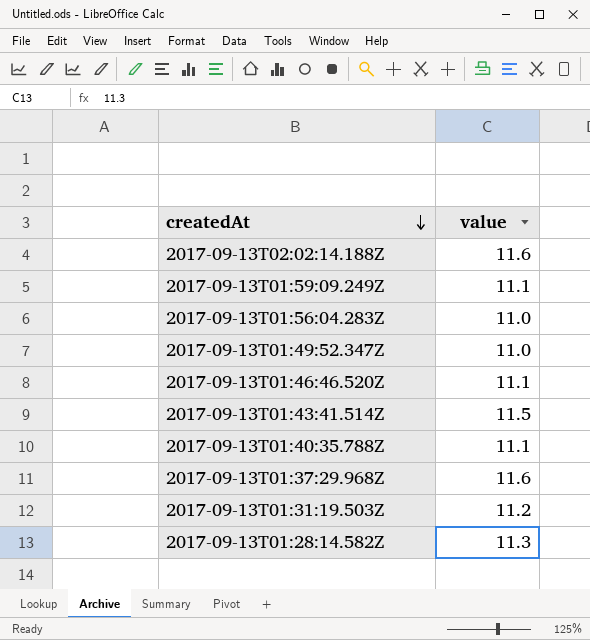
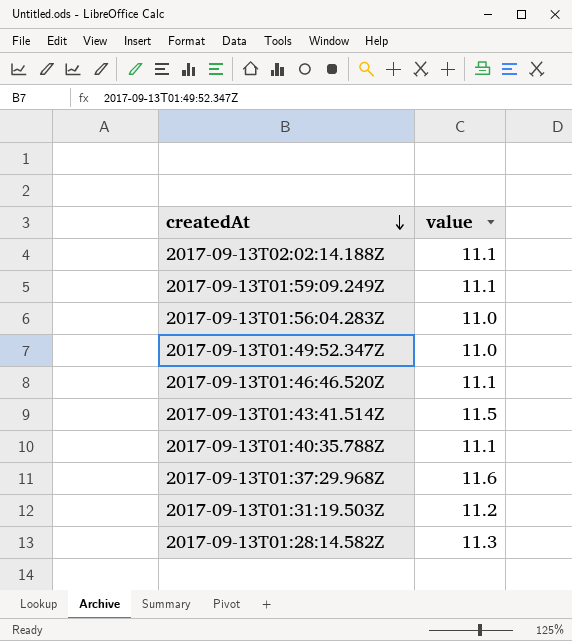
2017-09-13T02:02:14.188Z | value: 11.6 -> 11.1

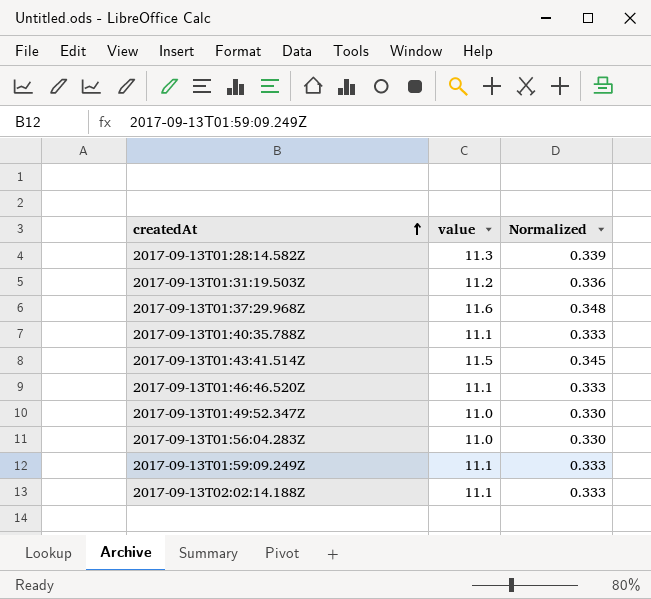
row order: createdAt descending -> createdAt ascending
column Normalized | formula: none -> [value] * 0.03

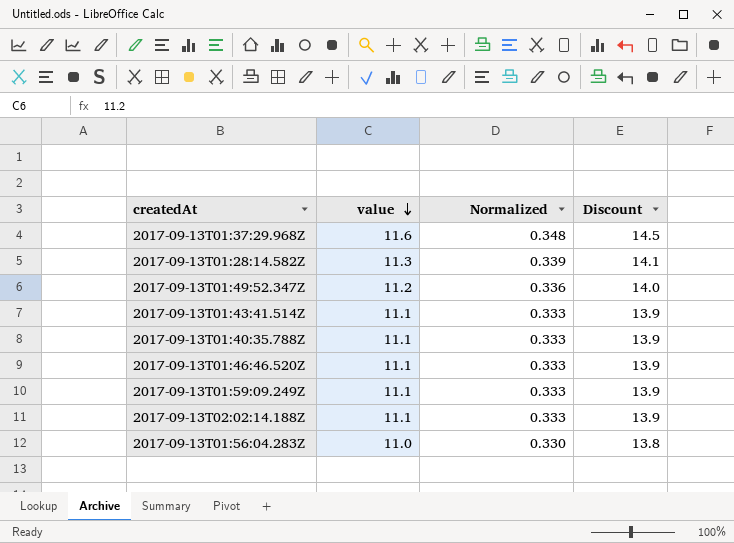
row order: createdAt ascending -> value descending
column Discount | formula: none -> [value] * 1.25
row 2017-09-13T01:31:19.503Z: 11.2 | 0.336 -> none
2017-09-13T01:49:52.347Z | value: 11.0 -> 11.2
2017-09-13T01:49:52.347Z | Normalized: 0.330 -> 0.336
2017-09-13T01:43:41.514Z | value: 11.5 -> 11.1
2017-09-13T01:43:41.514Z | Normalized: 0.345 -> 0.333

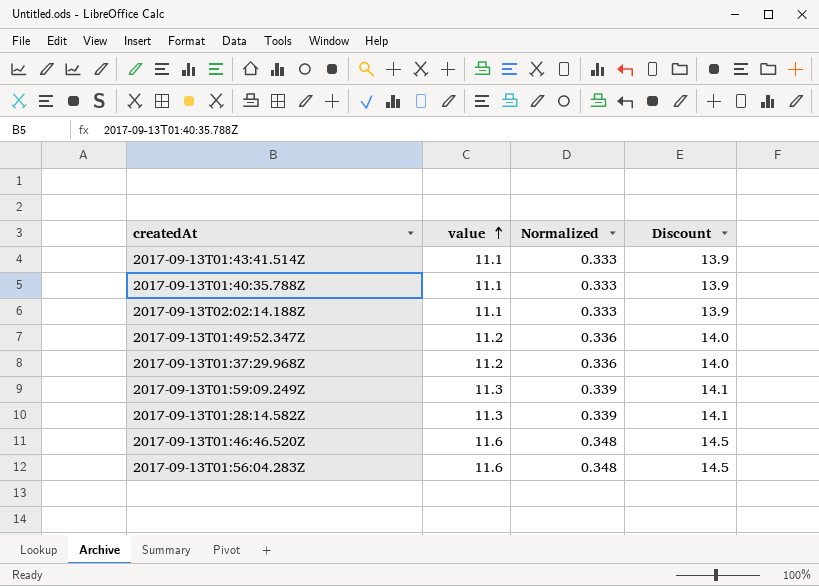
row order: value descending -> value ascending
2017-09-13T01:37:29.968Z | value: 11.6 -> 11.2
2017-09-13T01:37:29.968Z | Normalized: 0.348 -> 0.336
2017-09-13T01:37:29.968Z | Discount: 14.5 -> 14.0
2017-09-13T01:59:09.249Z | value: 11.1 -> 11.3
2017-09-13T01:59:09.249Z | Normalized: 0.333 -> 0.339
2017-09-13T01:59:09.249Z | Discount: 13.9 -> 14.1
2017-09-13T01:46:46.520Z | value: 11.1 -> 11.6
2017-09-13T01:46:46.520Z | Normalized: 0.333 -> 0.348
2017-09-13T01:46:46.520Z | Discount: 13.9 -> 14.5
2017-09-13T01:56:04.283Z | value: 11.0 -> 11.6
2017-09-13T01:56:04.283Z | Normalized: 0.330 -> 0.348
2017-09-13T01:56:04.283Z | Discount: 13.8 -> 14.5

